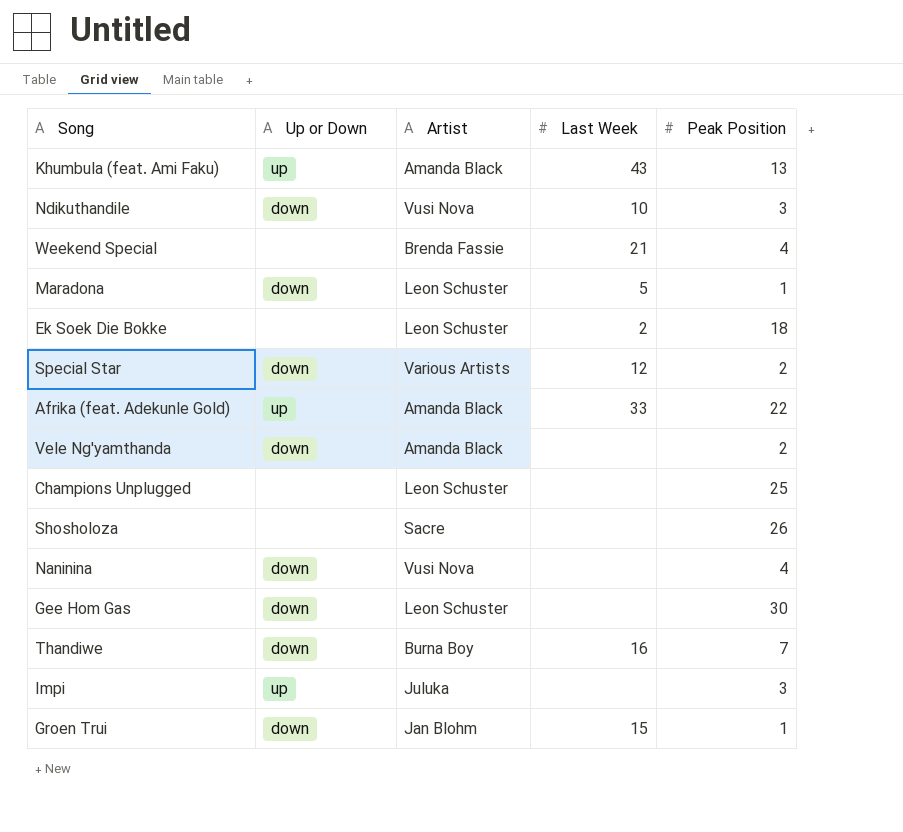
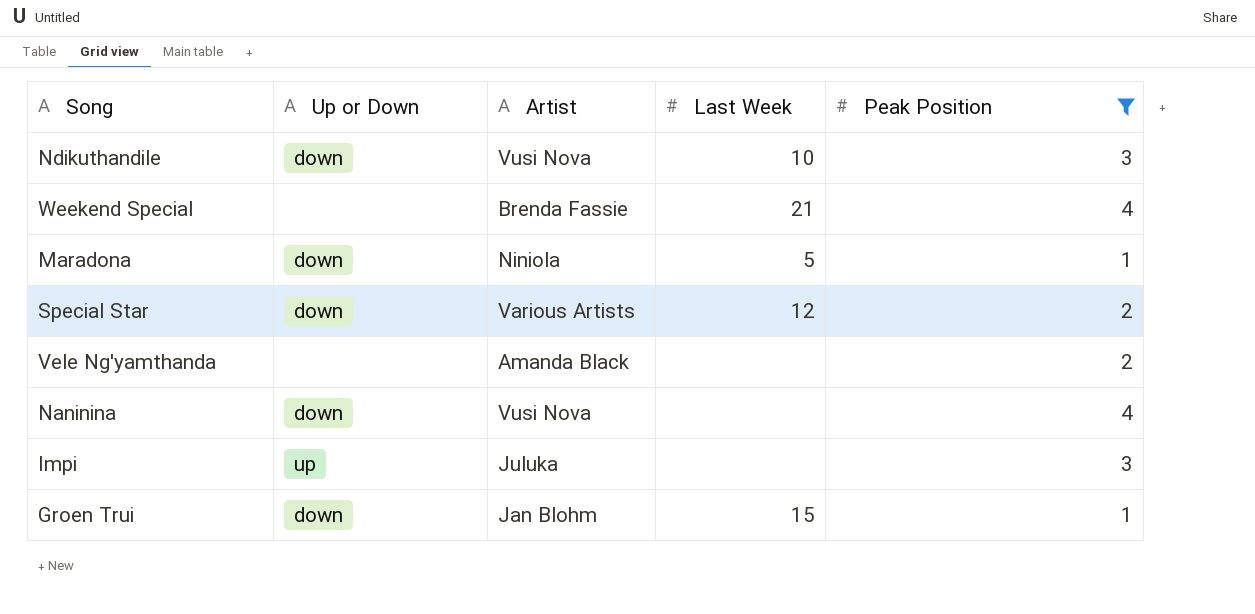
filter: none -> Peak Position <= 4
Maradona | Artist: Leon Schuster -> Niniola
Vele Ng'yamthanda | Up or Down: down -> none

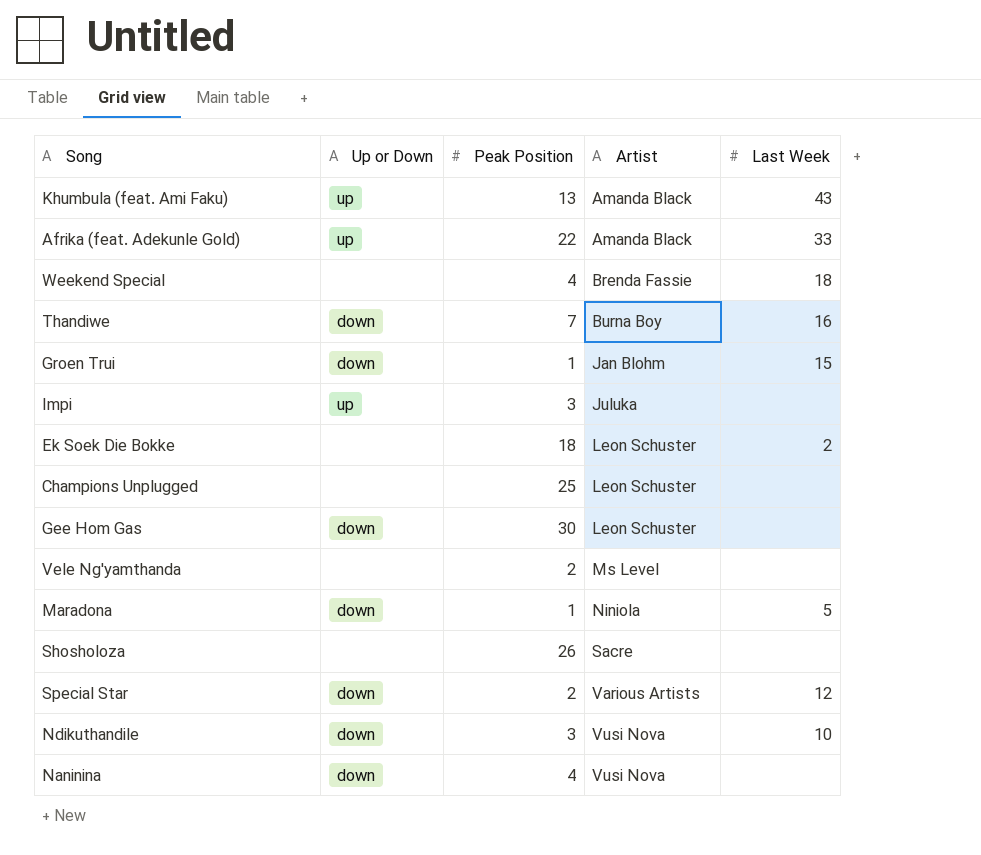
filter: Peak Position <= 4 -> none
row order: none -> Artist ascending
column Peak Position | position: 5 -> 3
Weekend Special | Last Week: 21 -> 18
Vele Ng'yamthanda | Artist: Amanda Black -> Ms Level

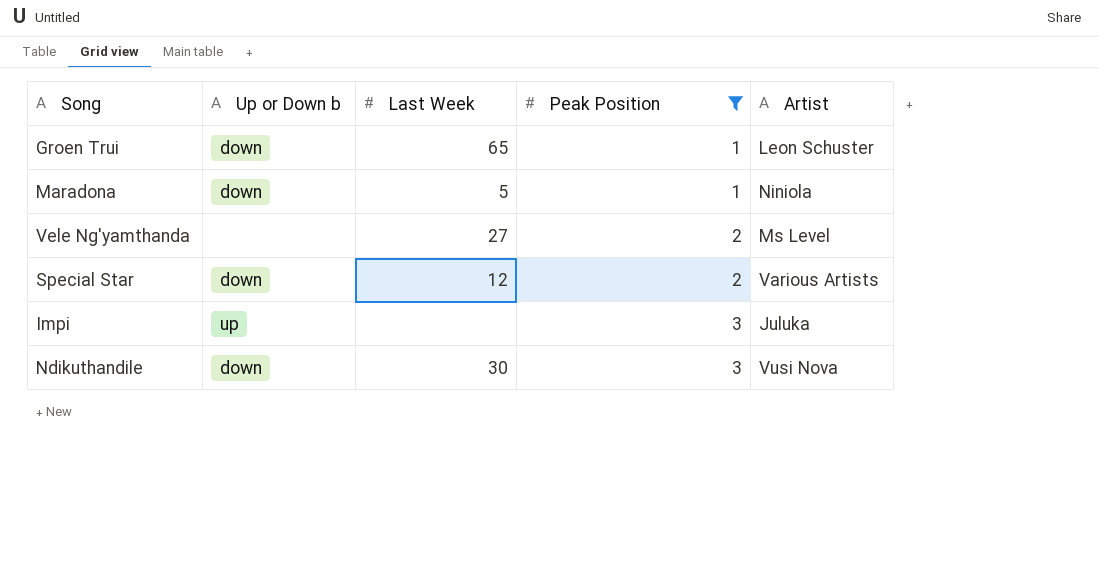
filter: none -> Peak Position <= 3
row order: Artist ascending -> Peak Position ascending
column name: Up or Down -> Up or Down b
column Last Week | position: 5 -> 3
Groen Trui | Last Week: 15 -> 65
Groen Trui | Artist: Jan Blohm -> Leon Schuster
Vele Ng'yamthanda | Last Week: none -> 27
Ndikuthandile | Last Week: 10 -> 30

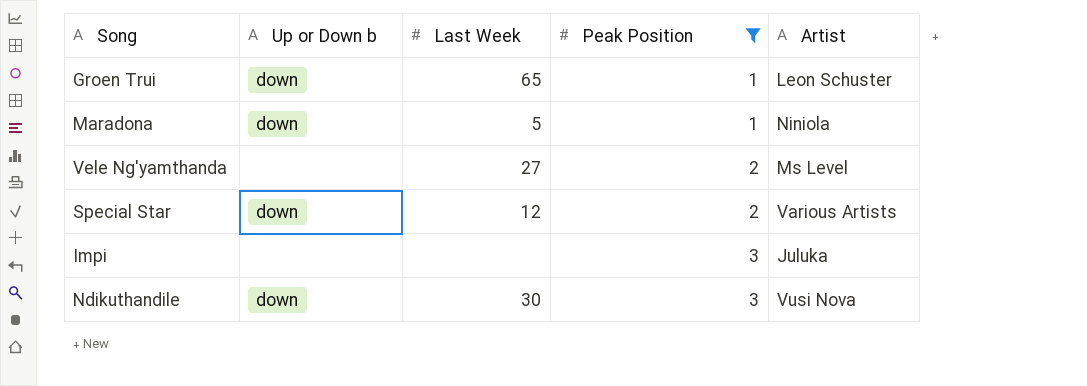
Impi | Up or Down b: up -> none

